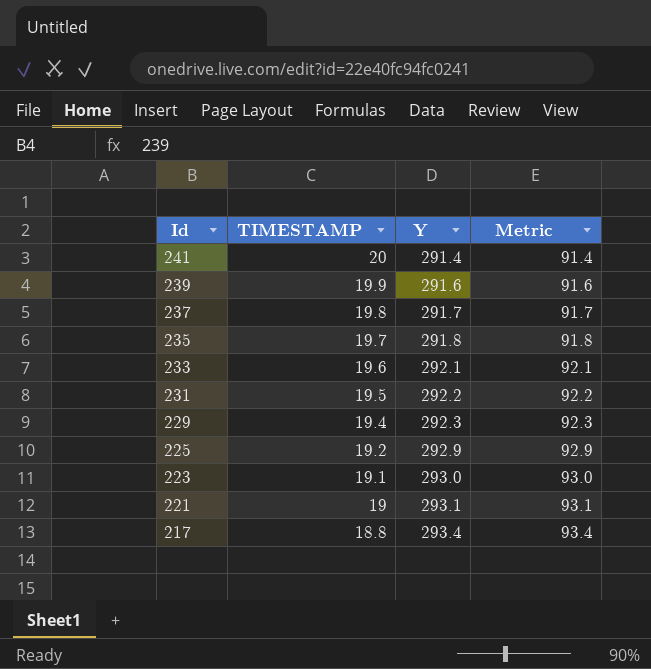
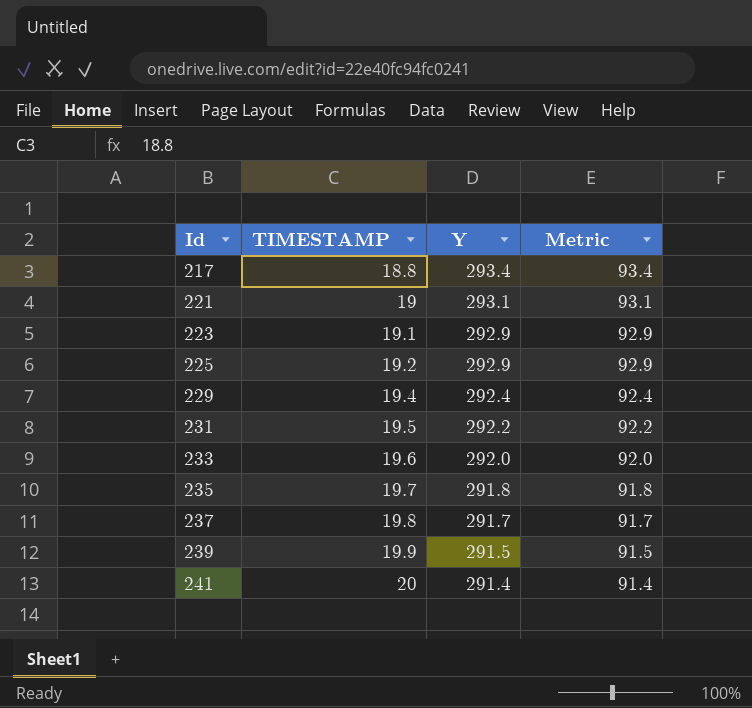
row order: Id descending -> Id ascending
223 | Y: 293.0 -> 292.9
223 | Metric: 93.0 -> 92.9
229 | Y: 292.3 -> 292.4
229 | Metric: 92.3 -> 92.4
233 | Y: 292.1 -> 292.0
233 | Metric: 92.1 -> 92.0
239 | Y: 291.6 -> 291.5
239 | Metric: 91.6 -> 91.5

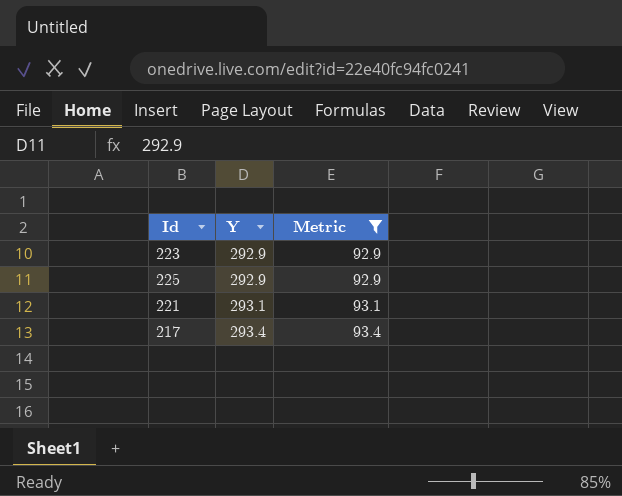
filter: none -> Metric >= 92.9
row order: Id ascending -> Y ascending
column TIMESTAMP | position: 2 -> none

